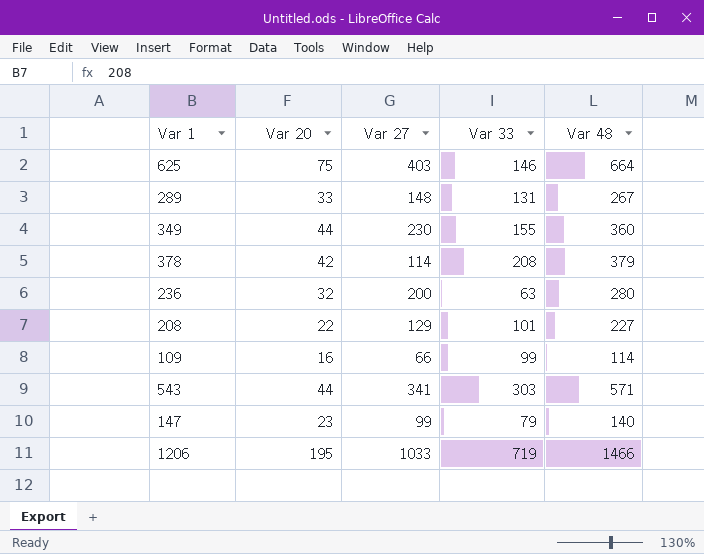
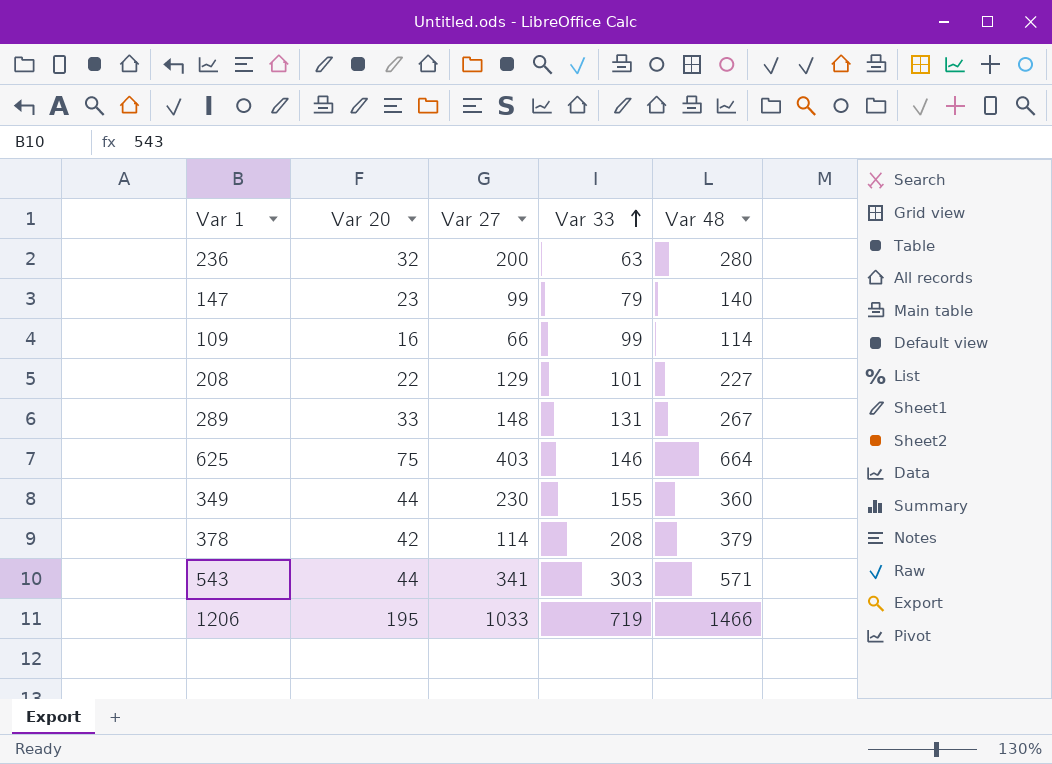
row order: none -> Var 33 ascending

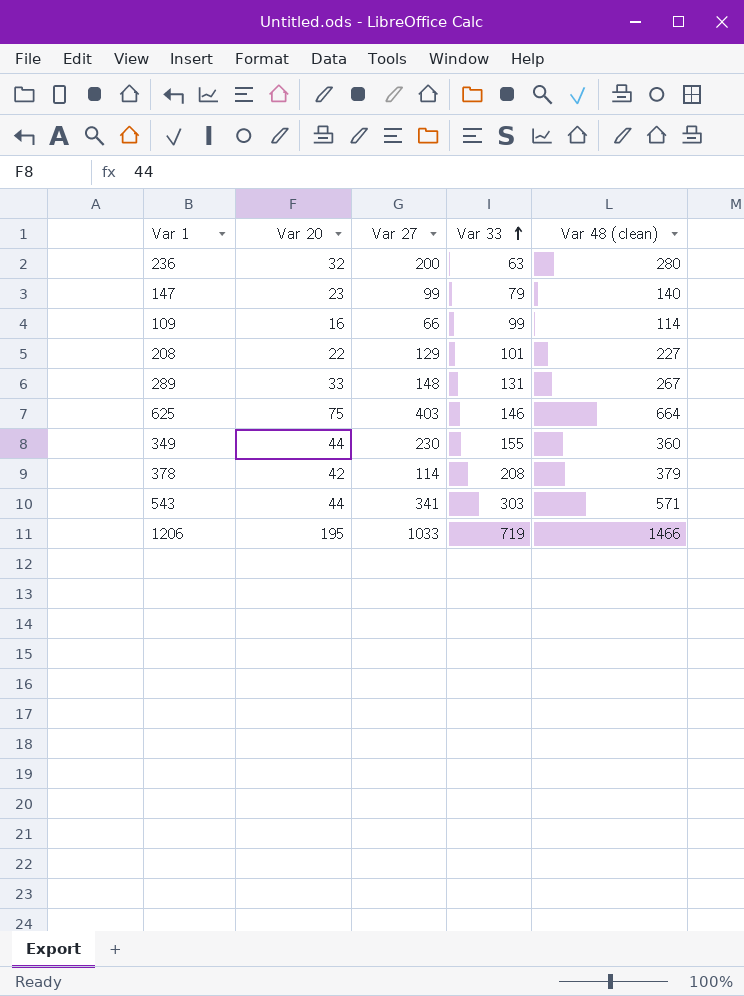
column name: Var 48 -> Var 48 (clean)

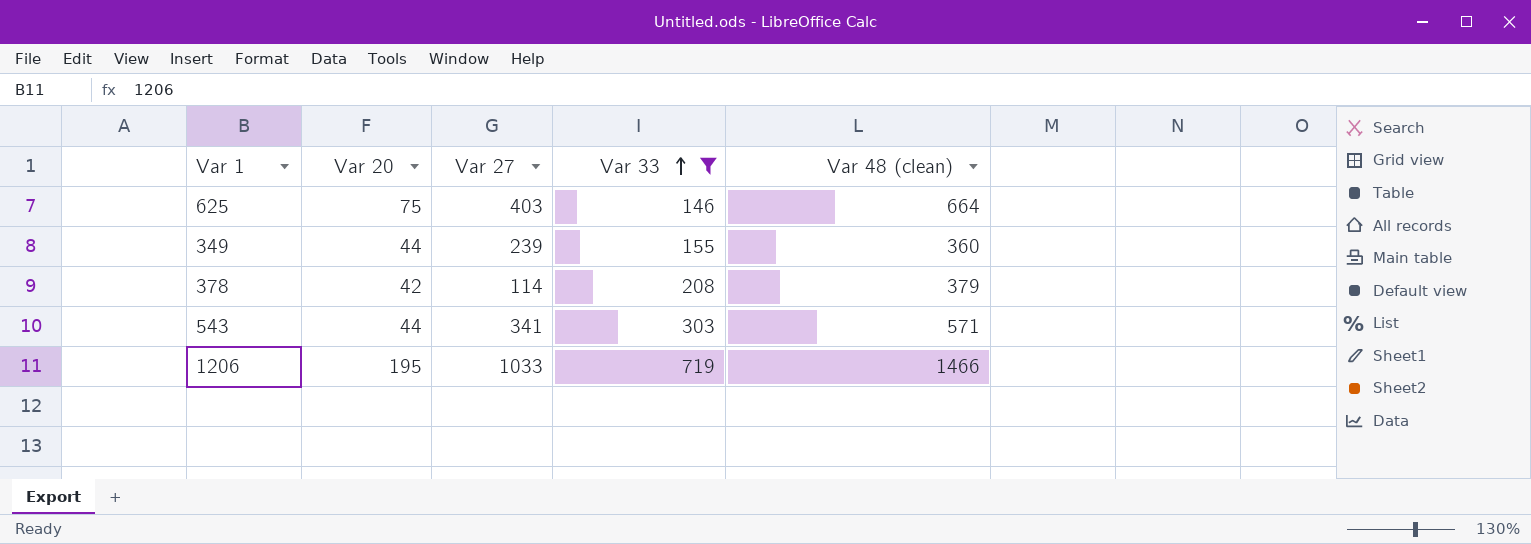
filter: none -> Var 33 >= 146
349 | Var 27: 230 -> 239

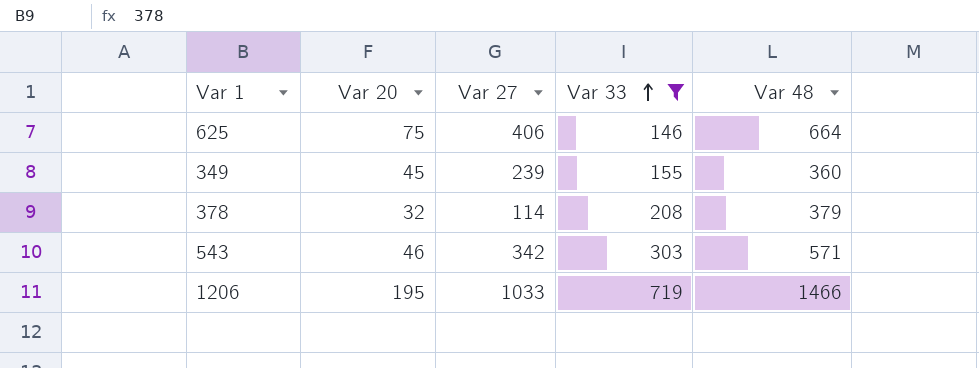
column name: Var 48 (clean) -> Var 48
625 | Var 27: 403 -> 406
349 | Var 20: 44 -> 45
378 | Var 20: 42 -> 32
543 | Var 20: 44 -> 46
543 | Var 27: 341 -> 342

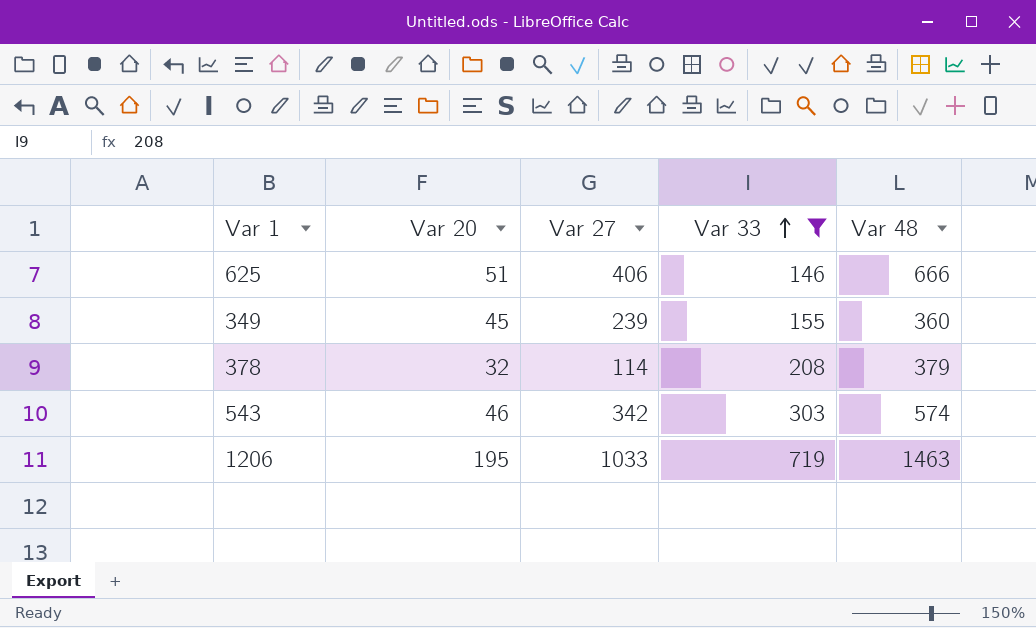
625 | Var 20: 75 -> 51
625 | Var 48: 664 -> 666
543 | Var 48: 571 -> 574
1206 | Var 48: 1466 -> 1463

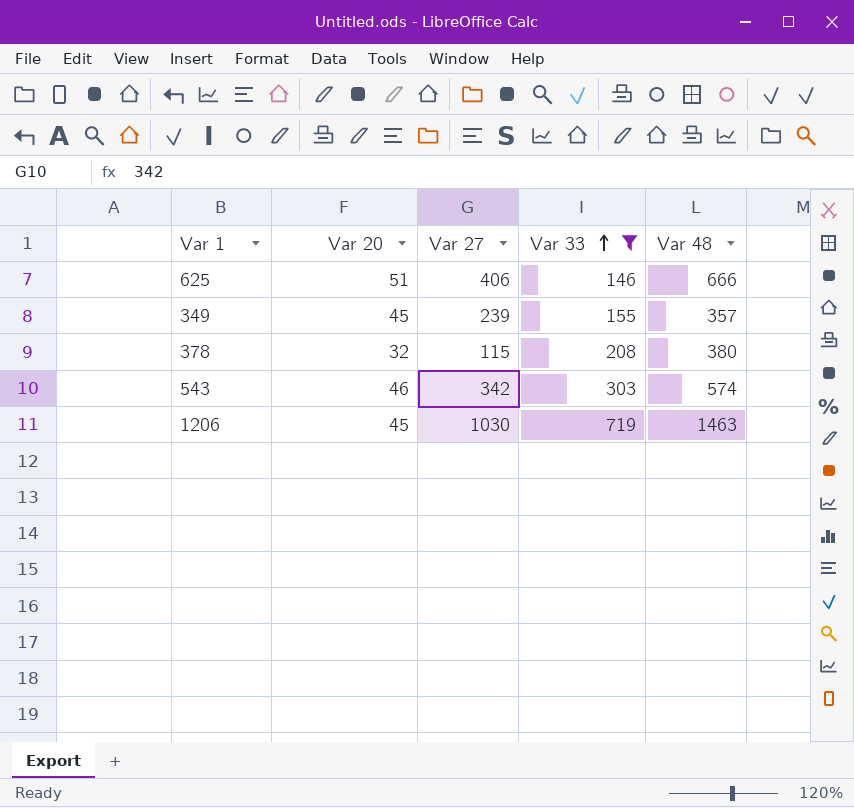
349 | Var 48: 360 -> 357
378 | Var 27: 114 -> 115
378 | Var 48: 379 -> 380
1206 | Var 20: 195 -> 45
1206 | Var 27: 1033 -> 1030

